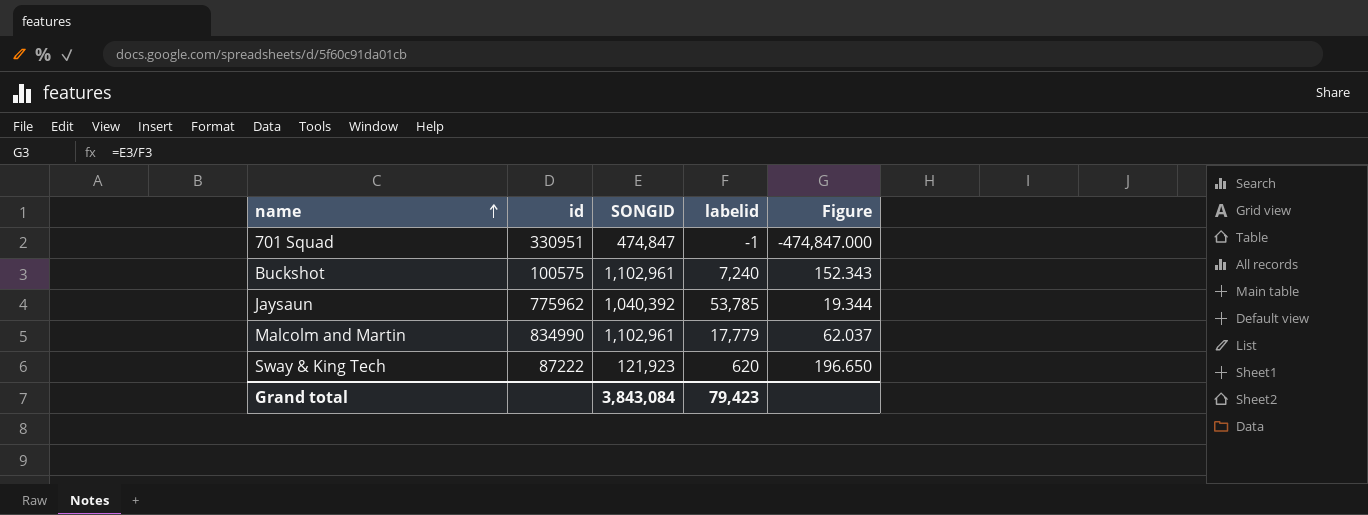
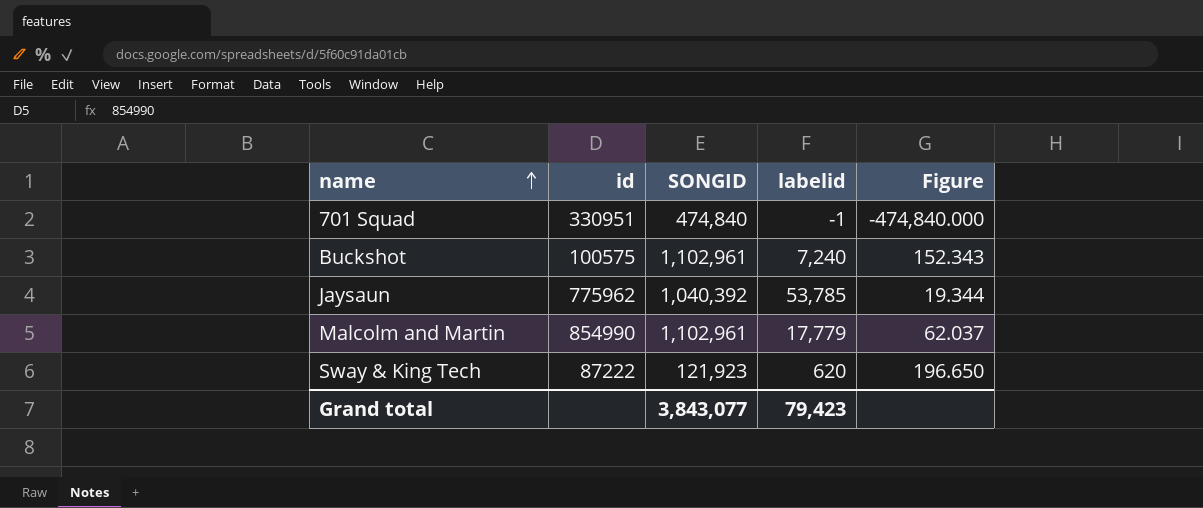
701 Squad | SONGID: 474,847 -> 474,840
701 Squad | Figure: -474,847.000 -> -474,840.000
Malcolm and Martin | id: 834990 -> 854990
Grand total | SONGID: 3,843,084 -> 3,843,077

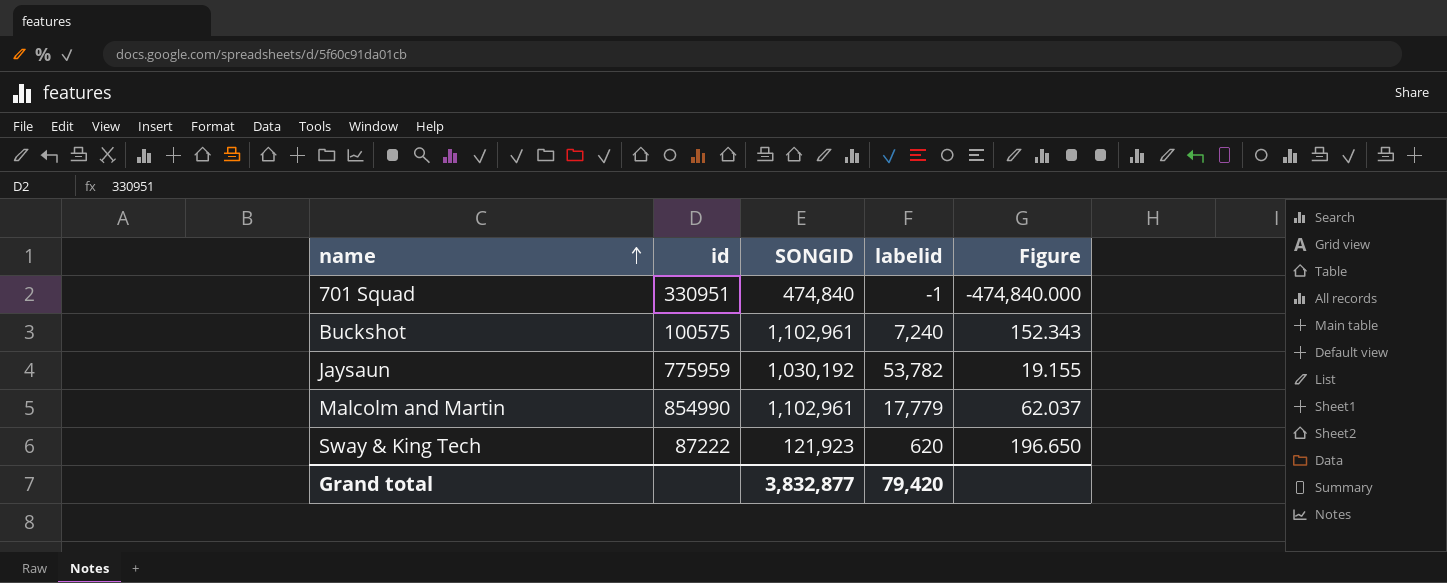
Jaysaun | id: 775962 -> 775959
Jaysaun | SONGID: 1,040,392 -> 1,030,192
Jaysaun | labelid: 53,785 -> 53,782
Jaysaun | Figure: 19.344 -> 19.155
Grand total | SONGID: 3,843,077 -> 3,832,877
Grand total | labelid: 79,423 -> 79,420

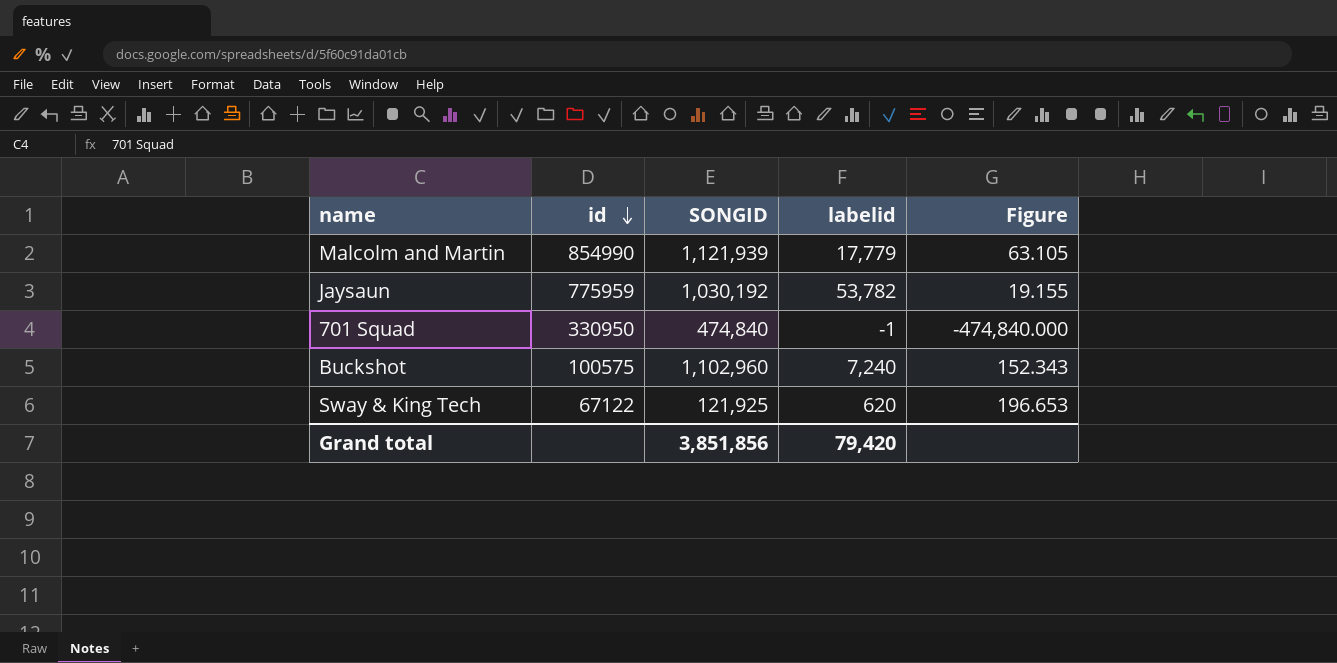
row order: name ascending -> id descending
Malcolm and Martin | SONGID: 1,102,961 -> 1,121,939
Malcolm and Martin | Figure: 62.037 -> 63.105
701 Squad | id: 330951 -> 330950
Buckshot | SONGID: 1,102,961 -> 1,102,960
Sway & King Tech | id: 87222 -> 67122
Sway & King Tech | SONGID: 121,923 -> 121,925
Sway & King Tech | Figure: 196.650 -> 196.653
Grand total | SONGID: 3,832,877 -> 3,851,856

